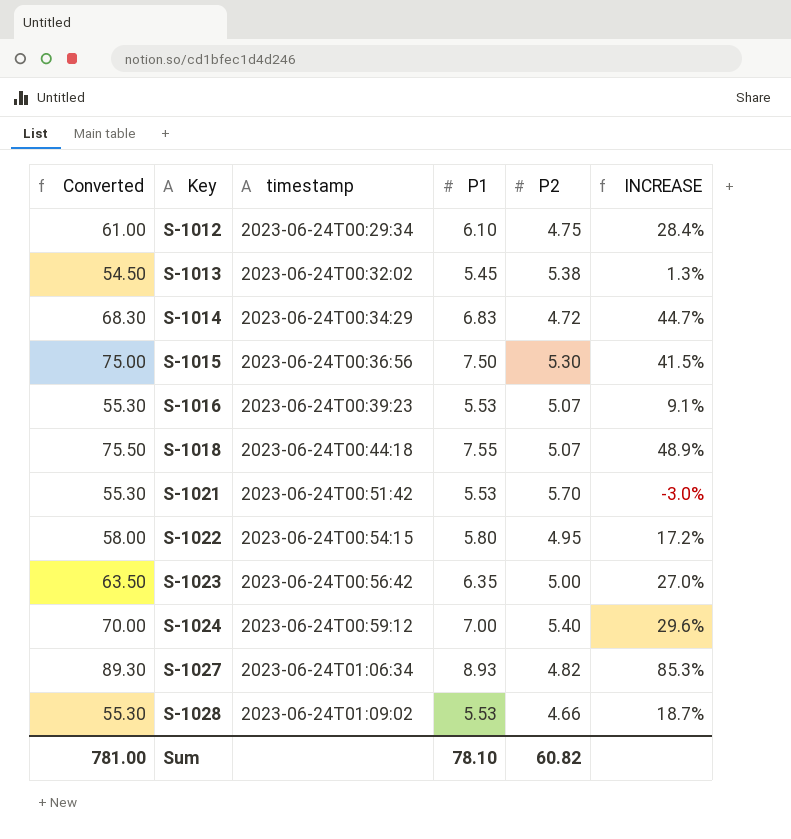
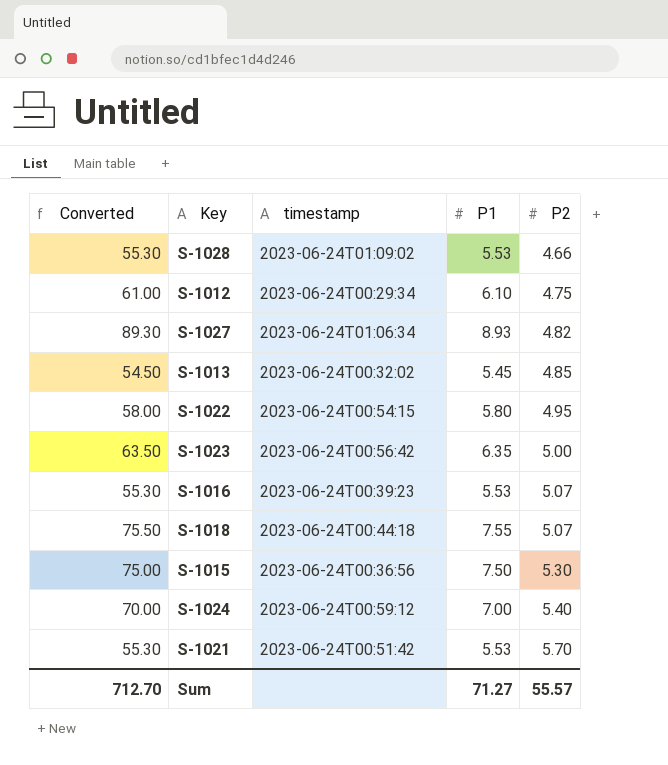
row order: Key ascending -> P2 ascending
column INCREASE | formula: ([P1] - [P2]) / [P2] -> none
row S-1014: 68.30 | 2023-06-24T00:34:29 | 6.83 | 4.72 | 44.7% -> none
S-1013 | P2: 5.38 -> 4.85
Sum | Converted: 781.00 -> 712.70
Sum | P1: 78.10 -> 71.27
Sum | P2: 60.82 -> 55.57

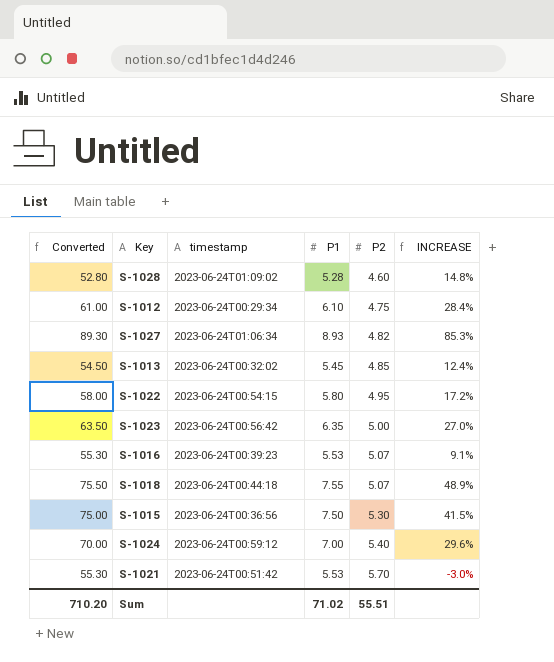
column INCREASE | formula: none -> ([P1] - [P2]) / [P2]
S-1028 | Converted: 55.30 -> 52.80
S-1028 | P1: 5.53 -> 5.28
S-1028 | P2: 4.66 -> 4.60
Sum | Converted: 712.70 -> 710.20
Sum | P1: 71.27 -> 71.02
Sum | P2: 55.57 -> 55.51

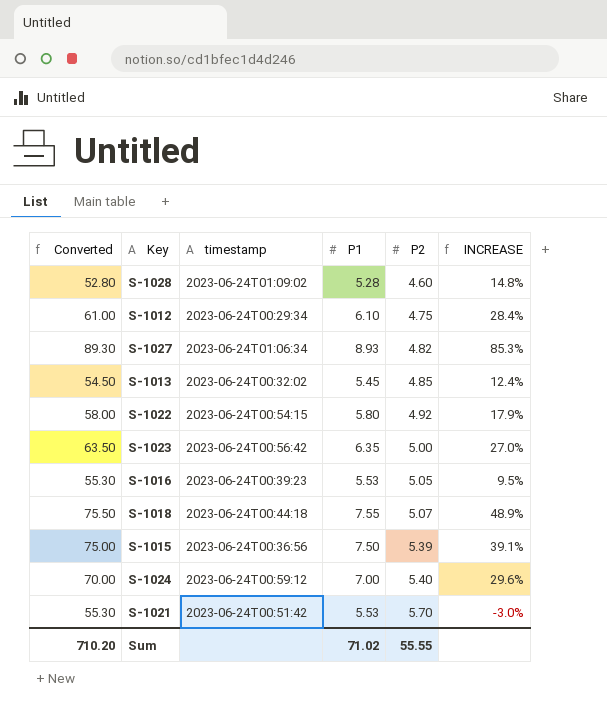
S-1022 | P2: 4.95 -> 4.92
S-1022 | INCREASE: 17.2% -> 17.9%
S-1016 | P2: 5.07 -> 5.05
S-1016 | INCREASE: 9.1% -> 9.5%
S-1015 | P2: 5.30 -> 5.39
S-1015 | INCREASE: 41.5% -> 39.1%
Sum | P2: 55.51 -> 55.55

